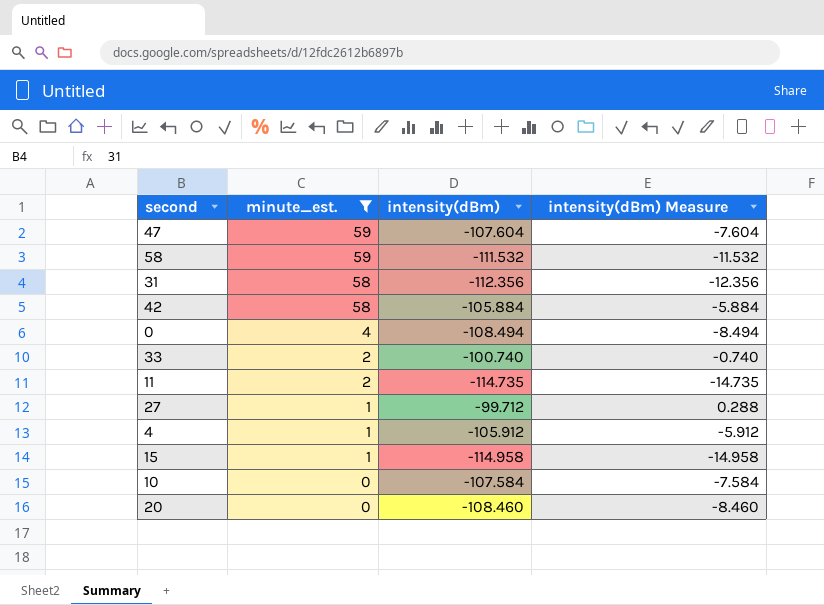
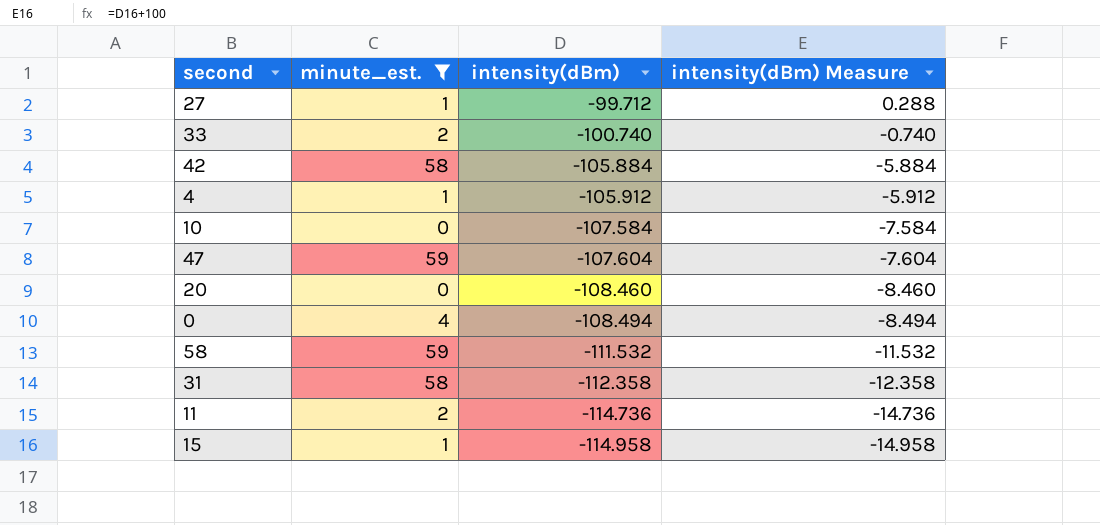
row order: minute_est. descending -> intensity(dBm) descending
31 | intensity(dBm): -112.356 -> -112.358
31 | intensity(dBm) Measure: -12.356 -> -12.358
11 | intensity(dBm): -114.735 -> -114.736
11 | intensity(dBm) Measure: -14.735 -> -14.736

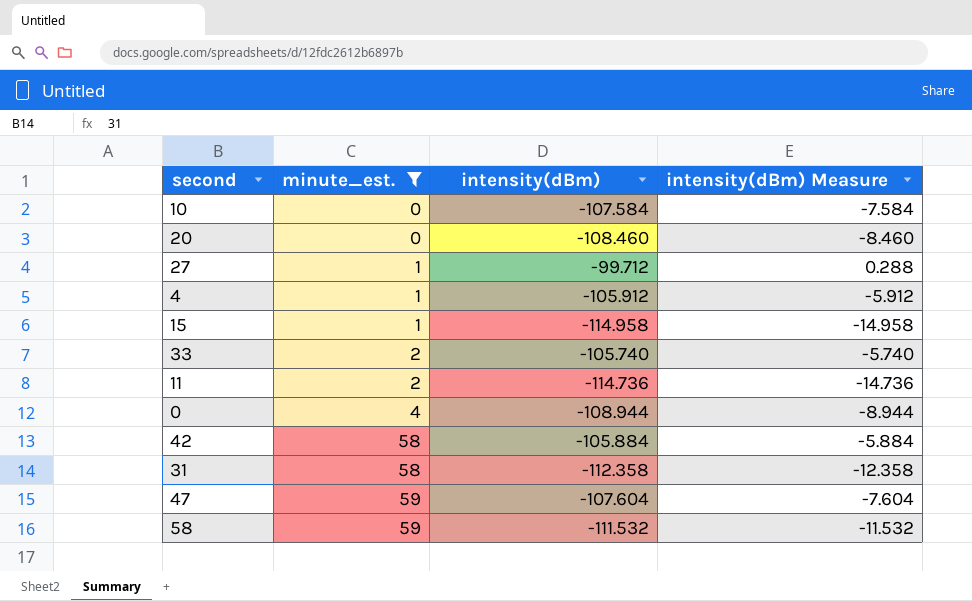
row order: intensity(dBm) descending -> minute_est. ascending
33 | intensity(dBm): -100.740 -> -105.740
33 | intensity(dBm) Measure: -0.740 -> -5.740
0 | intensity(dBm): -108.494 -> -108.944
0 | intensity(dBm) Measure: -8.494 -> -8.944

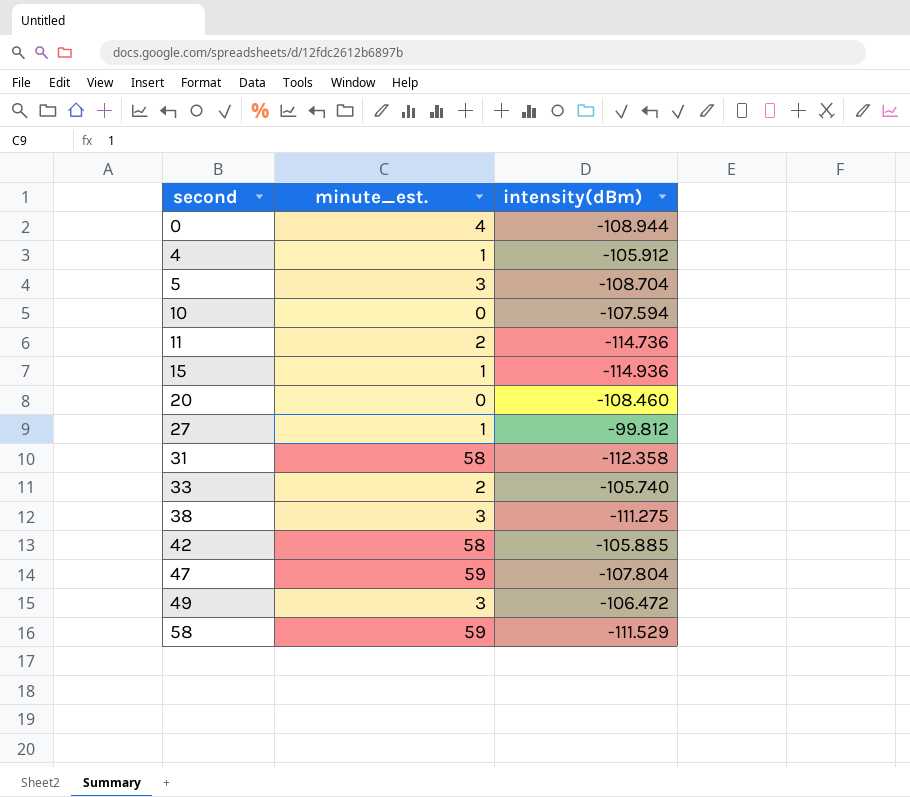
filter: minute_est. != 3 -> none
row order: minute_est. ascending -> second ascending
column intensity(dBm) Measure | formula: [intensity(dBm)] + 100 -> none
10 | intensity(dBm): -107.584 -> -107.594
15 | intensity(dBm): -114.958 -> -114.936
27 | intensity(dBm): -99.712 -> -99.812
42 | intensity(dBm): -105.884 -> -105.885
47 | intensity(dBm): -107.604 -> -107.804
58 | intensity(dBm): -111.532 -> -111.529

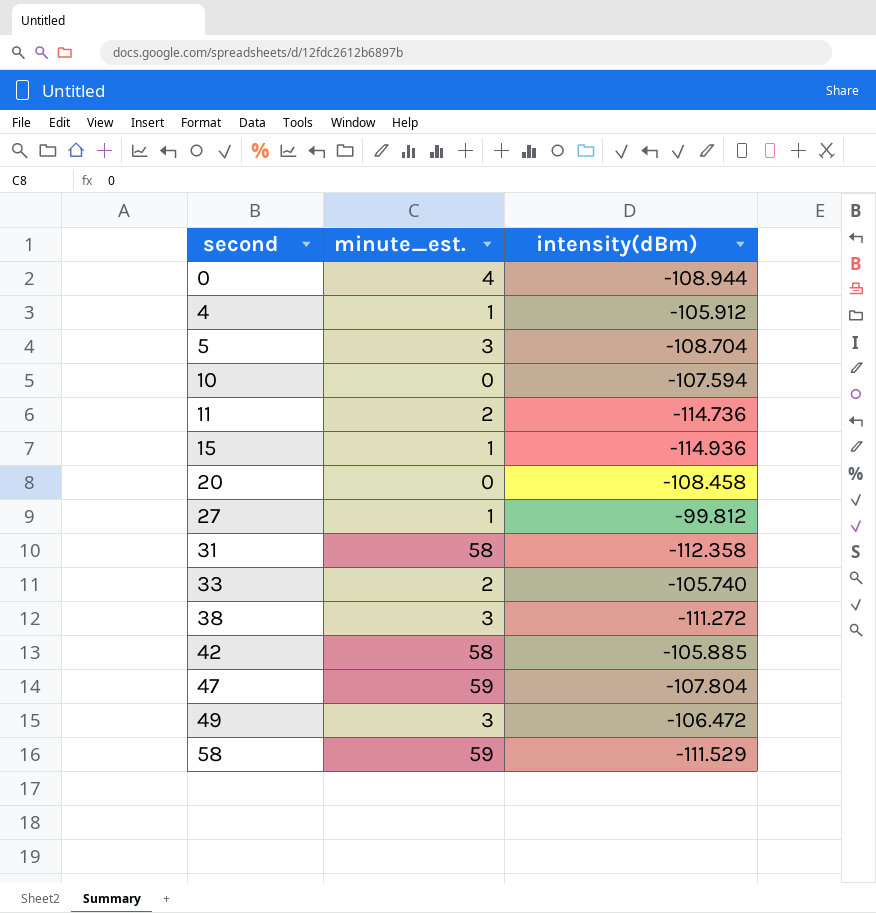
20 | intensity(dBm): -108.460 -> -108.458
38 | intensity(dBm): -111.275 -> -111.272

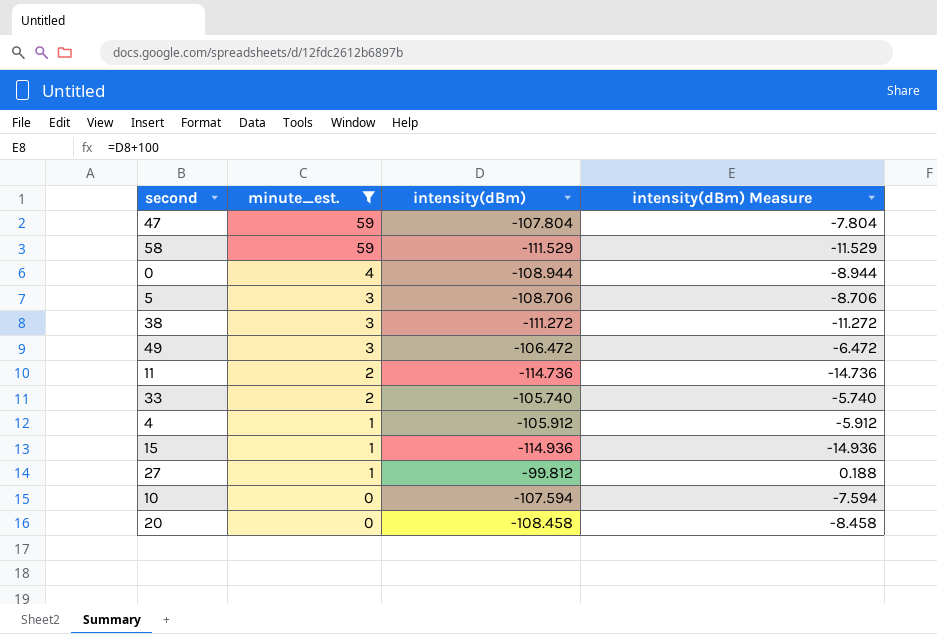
filter: none -> minute_est. != 58
row order: second ascending -> minute_est. descending
column intensity(dBm) Measure | formula: none -> [intensity(dBm)] + 100
5 | intensity(dBm): -108.704 -> -108.706

